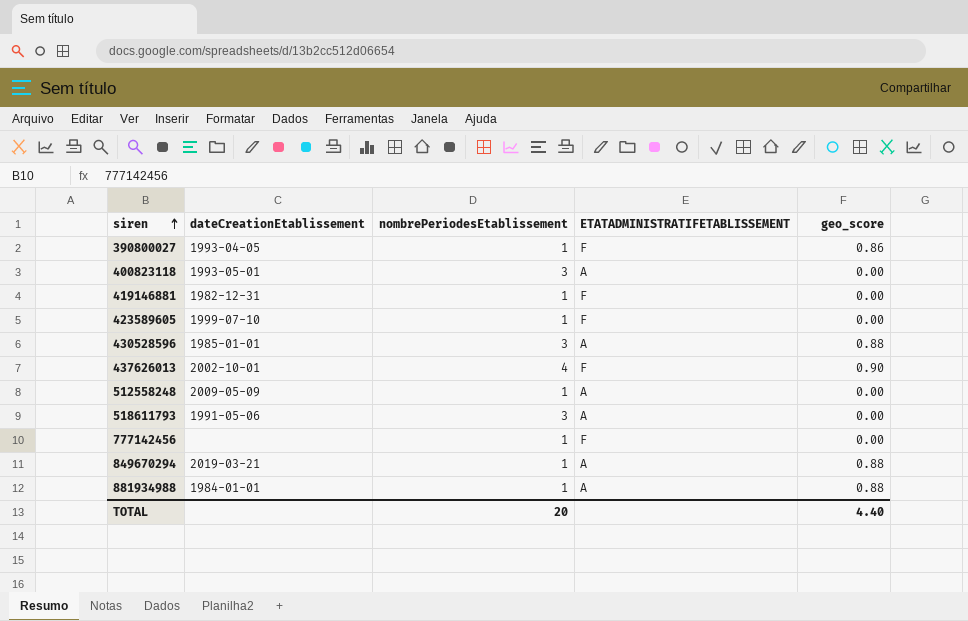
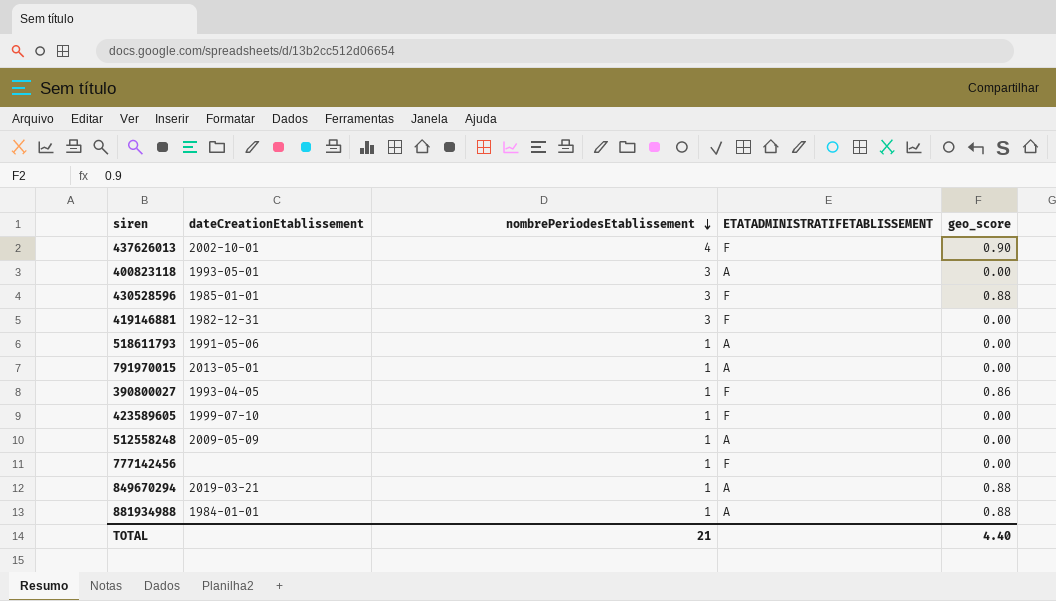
row order: siren ascending -> nombrePeriodesEtablissement descending
430528596 | ETATADMINISTRATIFETABLISSEMENT: A -> F
419146881 | nombrePeriodesEtablissement: 1 -> 3
518611793 | nombrePeriodesEtablissement: 3 -> 1
row 791970015: none -> 2013-05-01 | 1 | A | 0.00
TOTAL | nombrePeriodesEtablissement: 20 -> 21

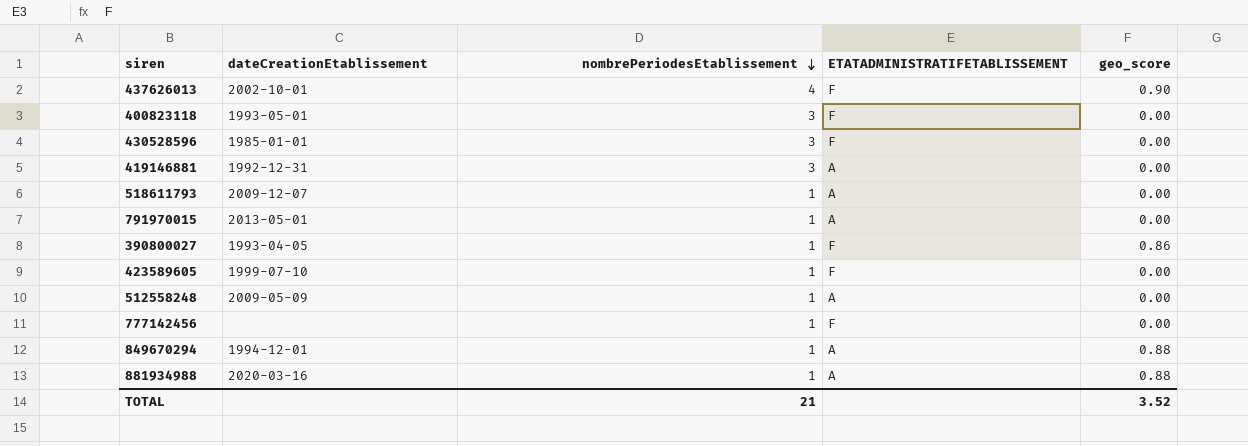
400823118 | ETATADMINISTRATIFETABLISSEMENT: A -> F
430528596 | geo_score: 0.88 -> 0.00
419146881 | dateCreationEtablissement: 1982-12-31 -> 1992-12-31
419146881 | ETATADMINISTRATIFETABLISSEMENT: F -> A
518611793 | dateCreationEtablissement: 1991-05-06 -> 2009-12-07
849670294 | dateCreationEtablissement: 2019-03-21 -> 1994-12-01
881934988 | dateCreationEtablissement: 1984-01-01 -> 2020-03-16
TOTAL | geo_score: 4.40 -> 3.52

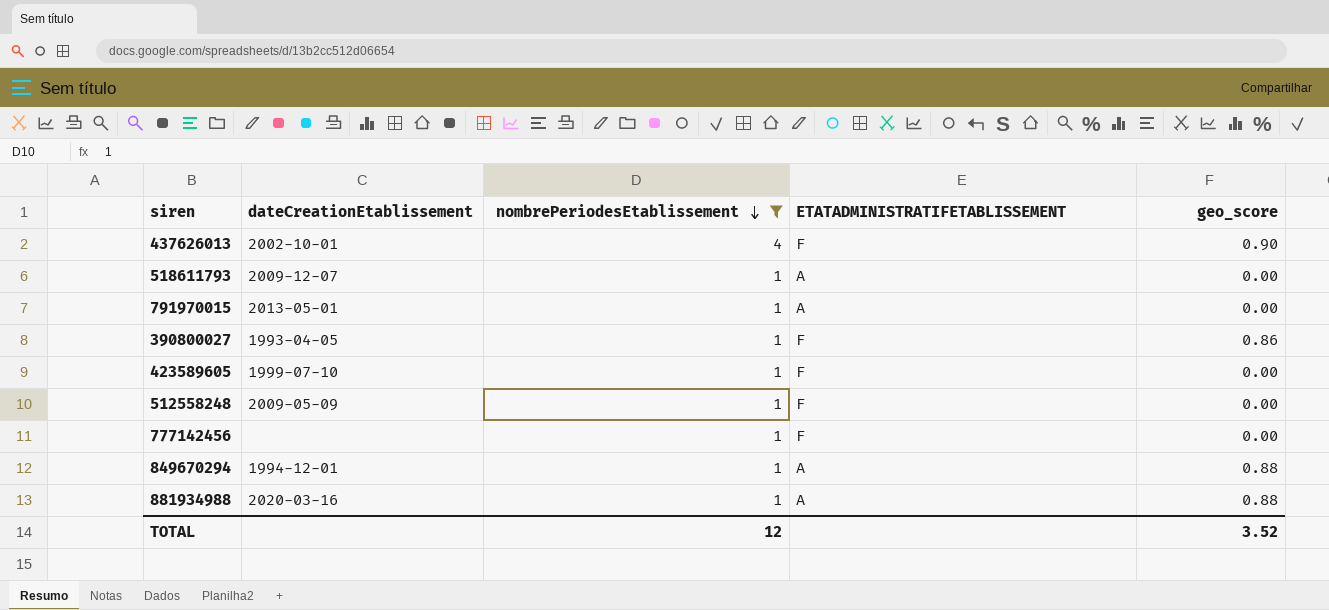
filter: none -> nombrePeriodesEtablissement != 3
512558248 | ETATADMINISTRATIFETABLISSEMENT: A -> F
TOTAL | nombrePeriodesEtablissement: 21 -> 12

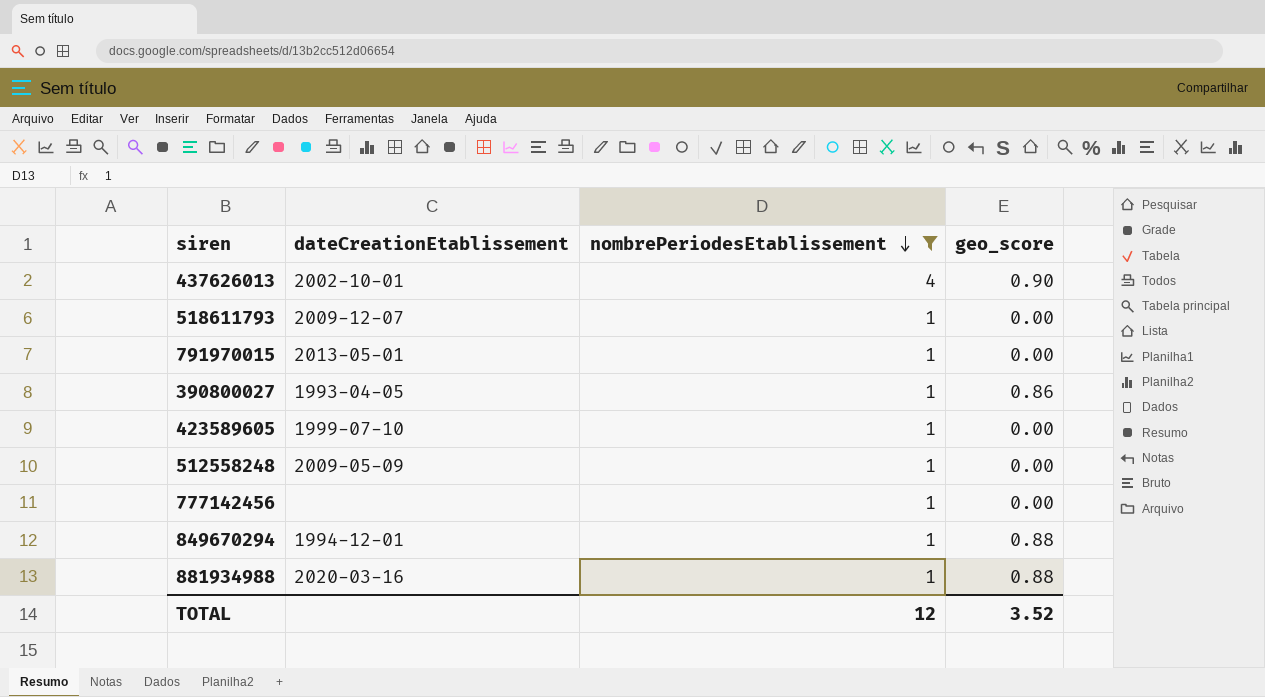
column ETATADMINISTRATIFETABLISSEMENT | position: 4 -> none

